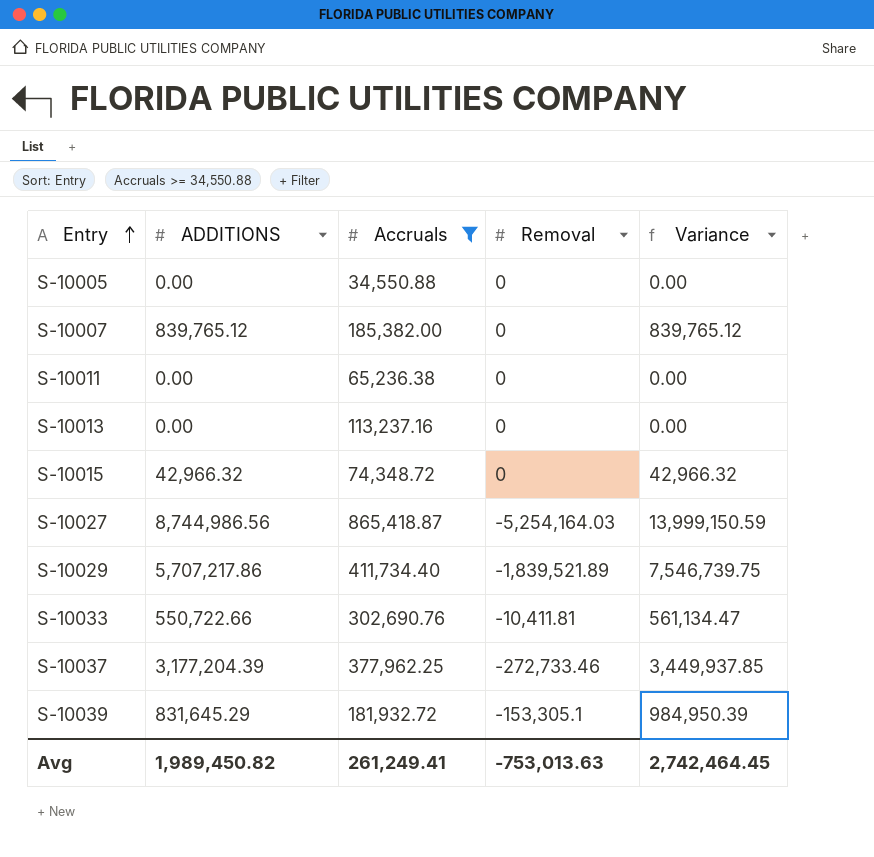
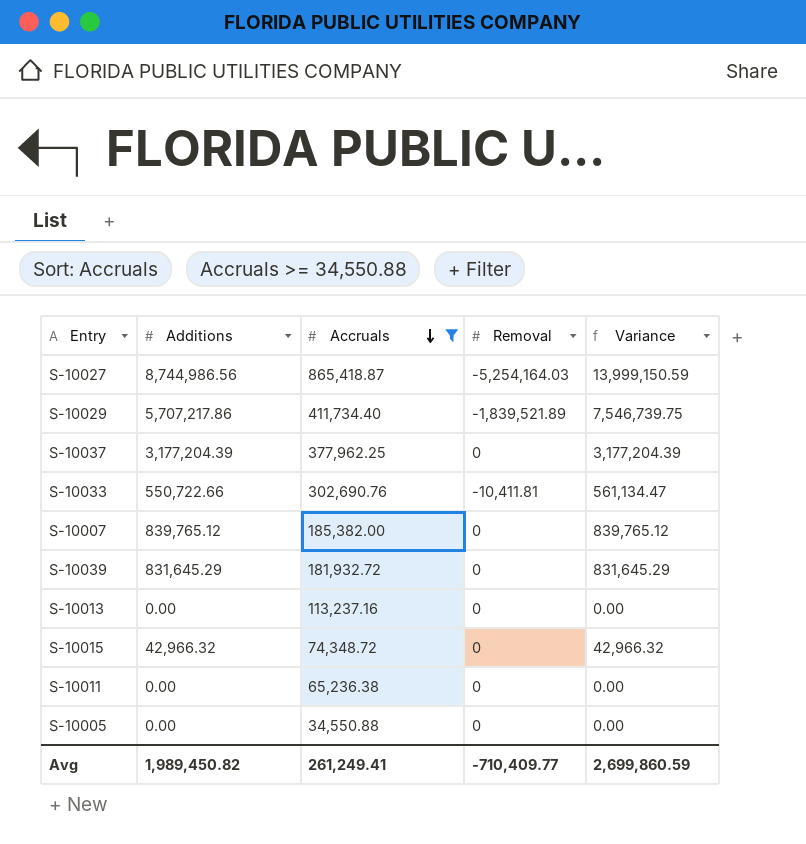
row order: Entry ascending -> Accruals descending
column name: ADDITIONS -> Additions
S-10037 | Removal: -272,733.46 -> 0
S-10037 | Variance: 3,449,937.85 -> 3,177,204.39
S-10039 | Removal: -153,305.1 -> 0
S-10039 | Variance: 984,950.39 -> 831,645.29
Avg | Removal: -753,013.63 -> -710,409.77
Avg | Variance: 2,742,464.45 -> 2,699,860.59

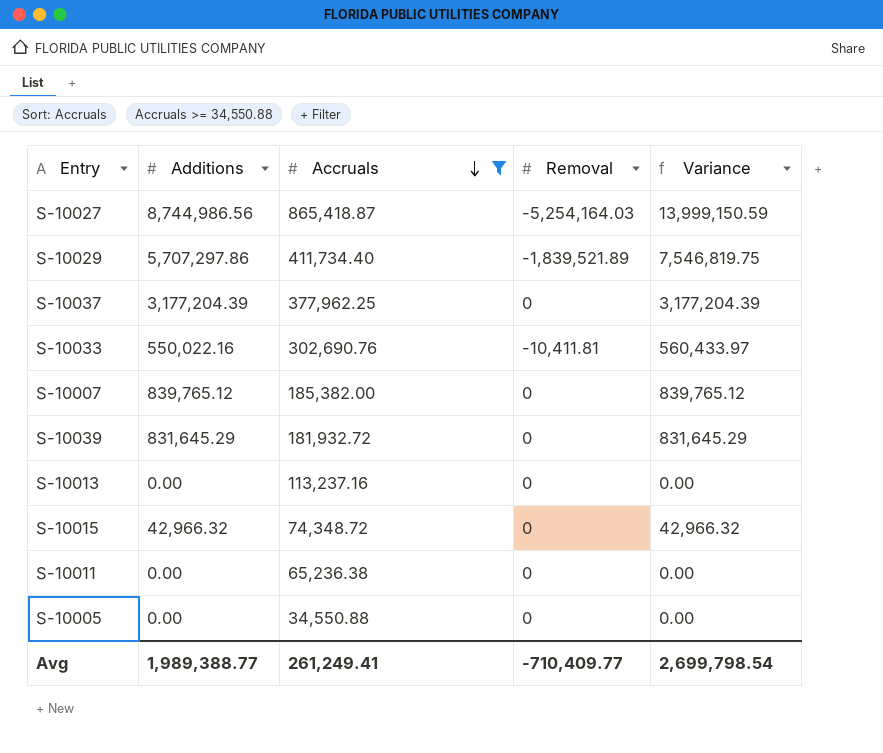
S-10029 | Additions: 5,707,217.86 -> 5,707,297.86
S-10029 | Variance: 7,546,739.75 -> 7,546,819.75
S-10033 | Additions: 550,722.66 -> 550,022.16
S-10033 | Variance: 561,134.47 -> 560,433.97
Avg | Additions: 1,989,450.82 -> 1,989,388.77
Avg | Variance: 2,699,860.59 -> 2,699,798.54

